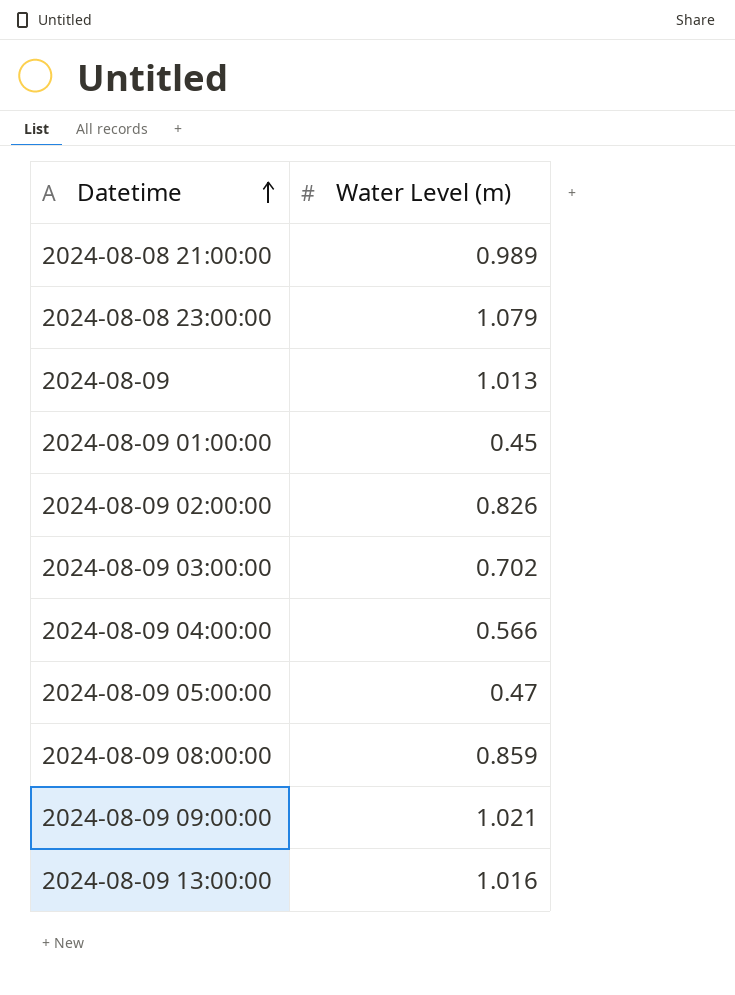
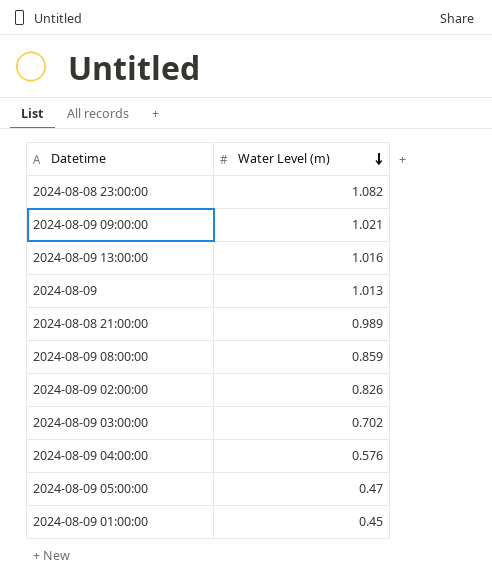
row order: Datetime ascending -> Water Level (m) descending
2024-08-08 23:00:00 | Water Level (m): 1.079 -> 1.082
2024-08-09 04:00:00 | Water Level (m): 0.566 -> 0.576

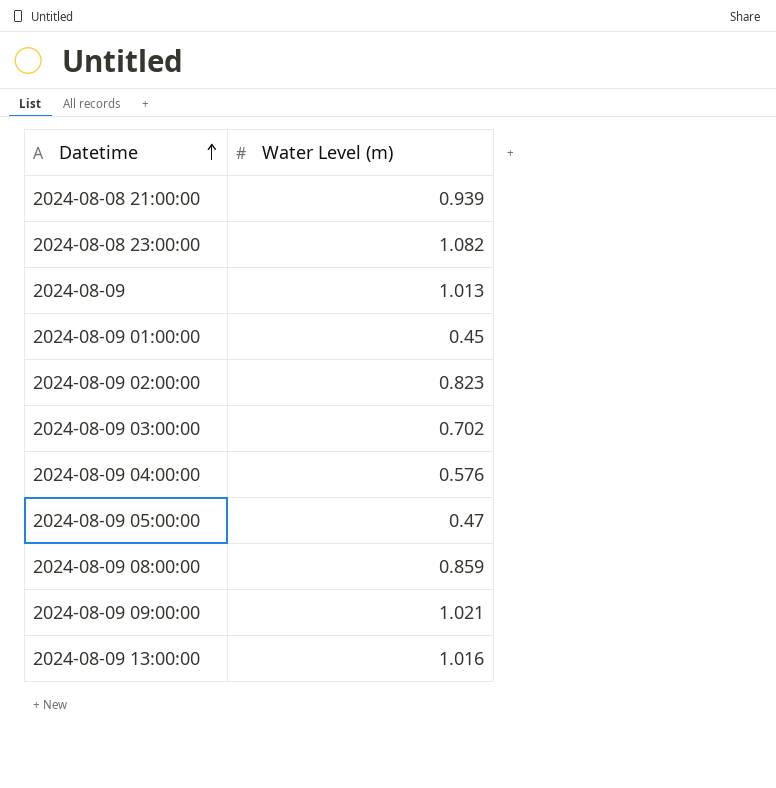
row order: Water Level (m) descending -> Datetime ascending
2024-08-08 21:00:00 | Water Level (m): 0.989 -> 0.939
2024-08-09 02:00:00 | Water Level (m): 0.826 -> 0.823

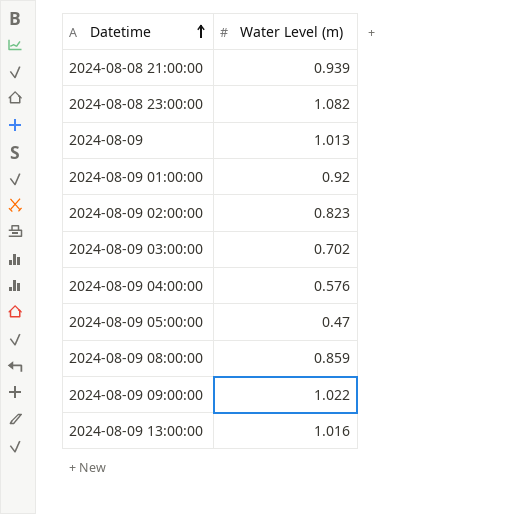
2024-08-09 01:00:00 | Water Level (m): 0.45 -> 0.92
2024-08-09 09:00:00 | Water Level (m): 1.021 -> 1.022

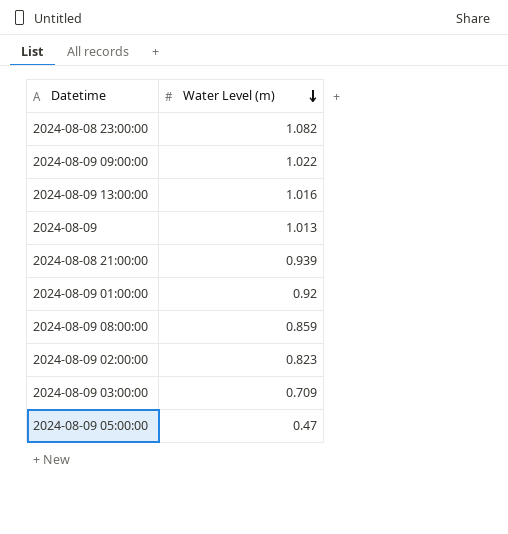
row order: Datetime ascending -> Water Level (m) descending
row 2024-08-09 04:00:00: 0.576 -> none
2024-08-09 03:00:00 | Water Level (m): 0.702 -> 0.709

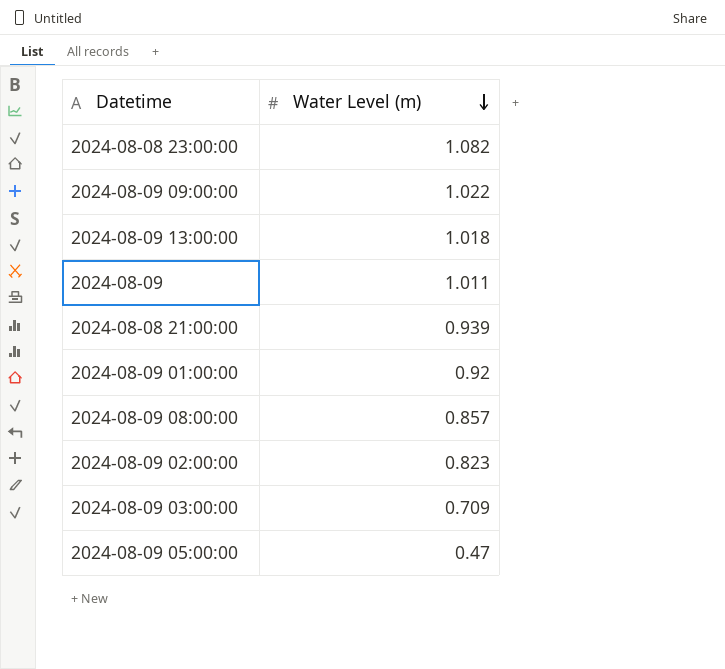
2024-08-09 13:00:00 | Water Level (m): 1.016 -> 1.018
2024-08-09 | Water Level (m): 1.013 -> 1.011
2024-08-09 08:00:00 | Water Level (m): 0.859 -> 0.857

